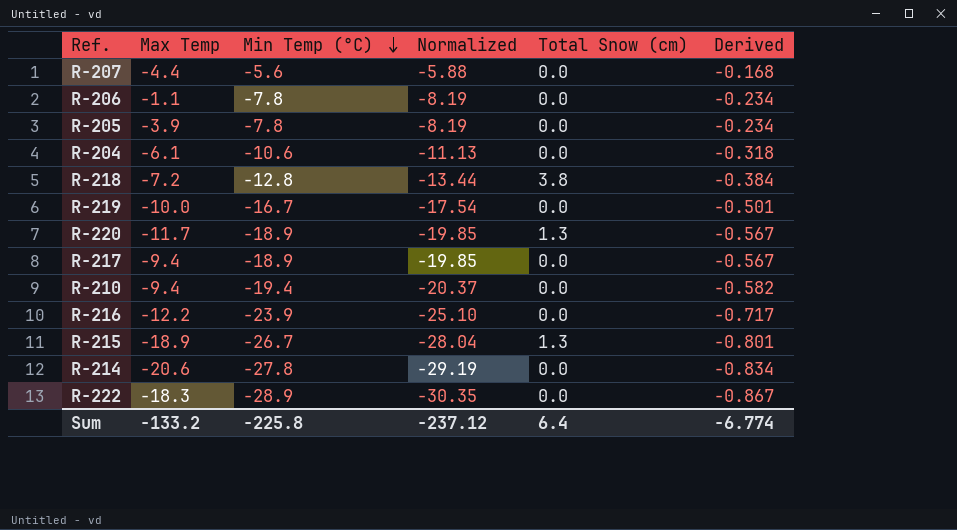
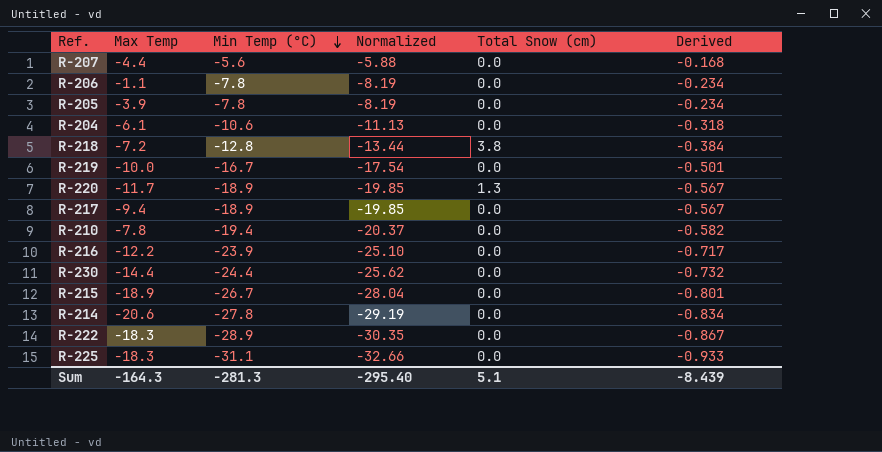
R-210 | Max Temp: -9.4 -> -7.8
row R-230: none -> -14.4 | -24.4 | -25.62 | 0.0 | -0.732
R-215 | Total Snow (cm): 1.3 -> 0.0
row R-225: none -> -18.3 | -31.1 | -32.66 | 0.0 | -0.933
Sum | Max Temp: -133.2 -> -164.3
Sum | Min Temp (°C): -225.8 -> -281.3
Sum | Normalized: -237.12 -> -295.40
Sum | Total Snow (cm): 6.4 -> 5.1
Sum | Derived: -6.774 -> -8.439

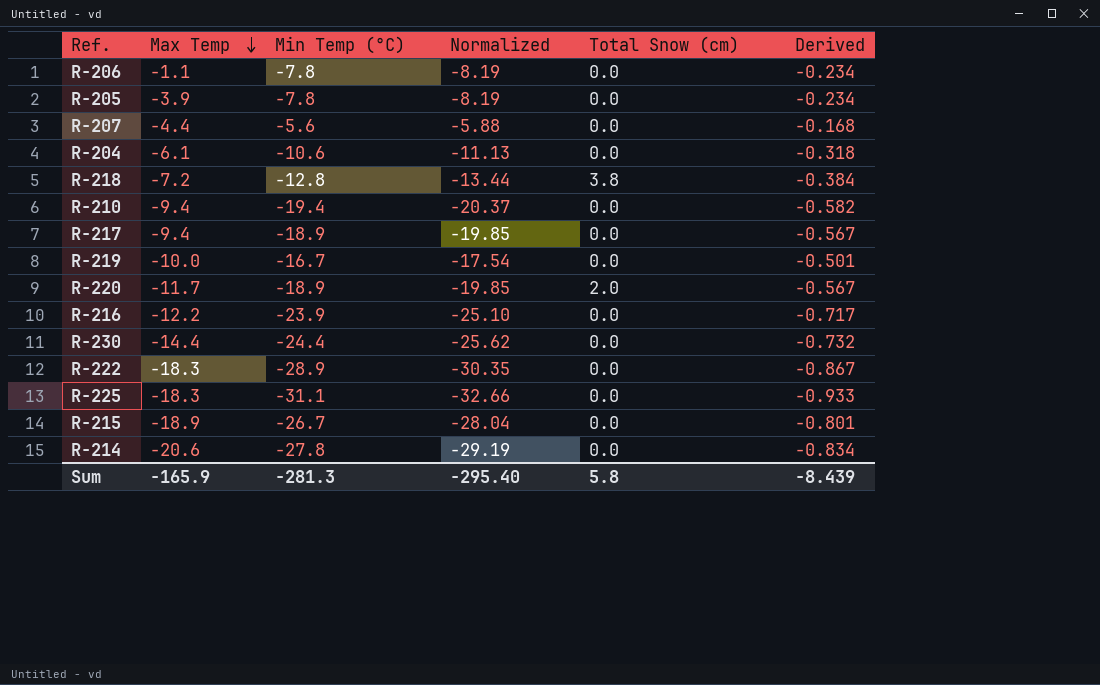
row order: Min Temp (°C) descending -> Max Temp descending
R-210 | Max Temp: -7.8 -> -9.4
R-220 | Total Snow (cm): 1.3 -> 2.0
Sum | Max Temp: -164.3 -> -165.9
Sum | Total Snow (cm): 5.1 -> 5.8

